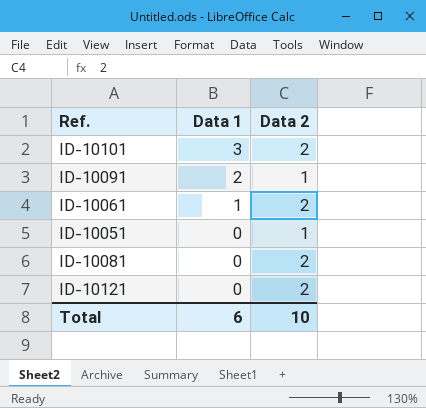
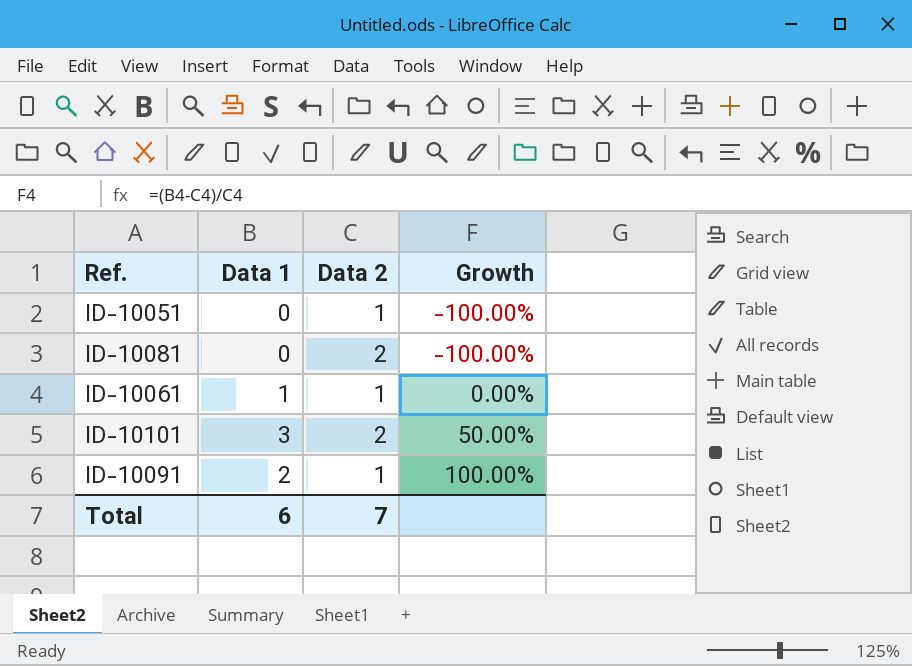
row order: Data 1 descending -> Growth ascending
column Growth | formula: none -> ([Data 1] - [Data 2]) / [Data 2]
row ID-10121: 0 | 2 -> none
ID-10061 | Data 2: 2 -> 1
Total | Data 2: 10 -> 7

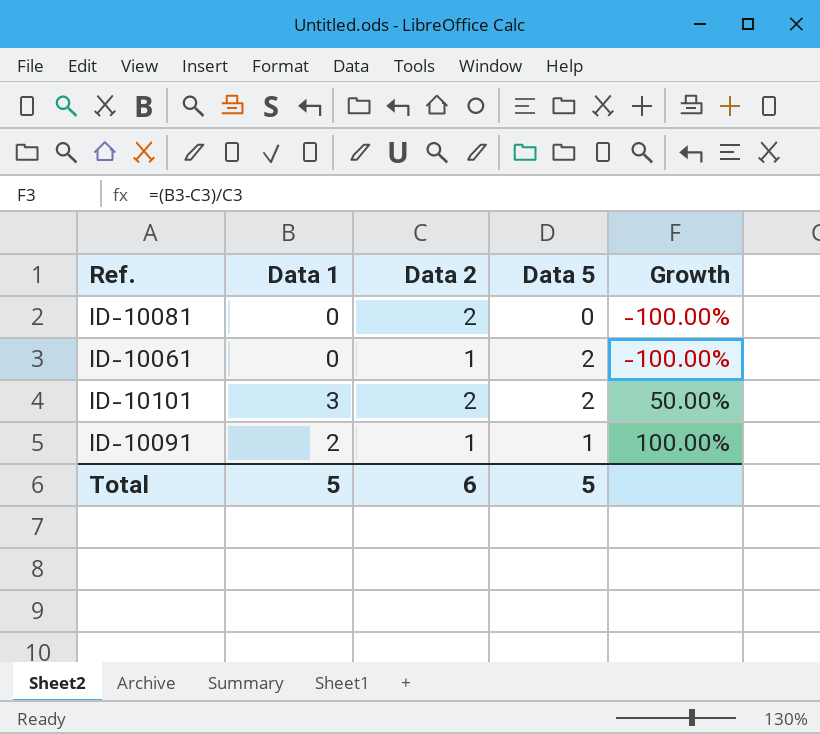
column Data 5 | position: none -> 4
row ID-10051: 0 | 1 | -100.00% -> none
ID-10061 | Data 1: 1 -> 0
ID-10061 | Growth: 0.00% -> -100.00%
Total | Data 1: 6 -> 5
Total | Data 2: 7 -> 6

